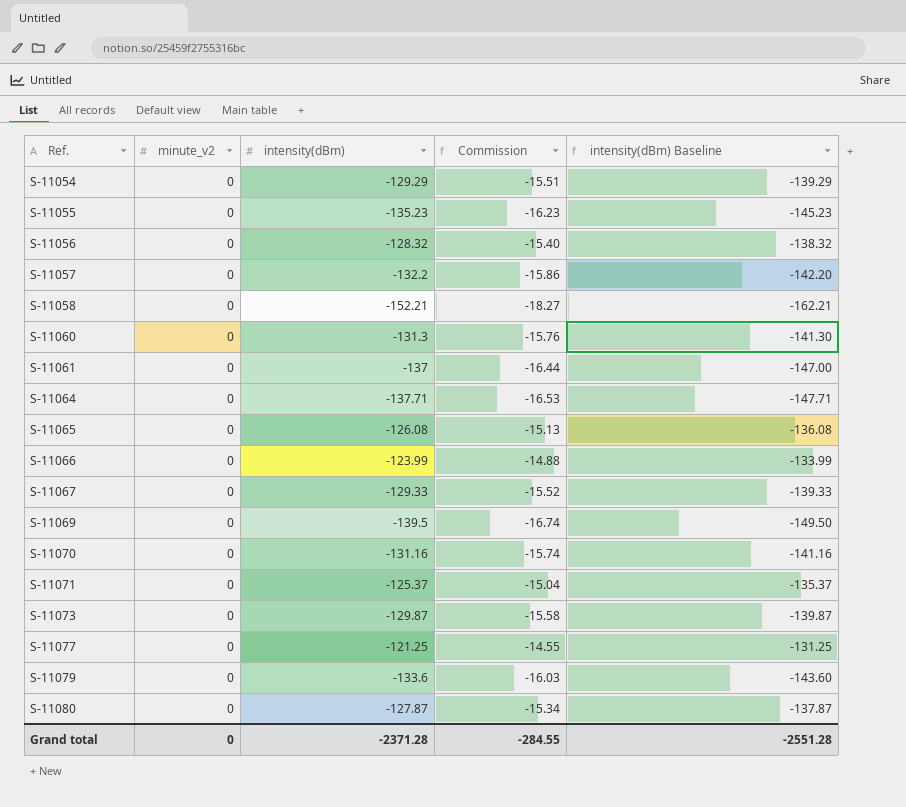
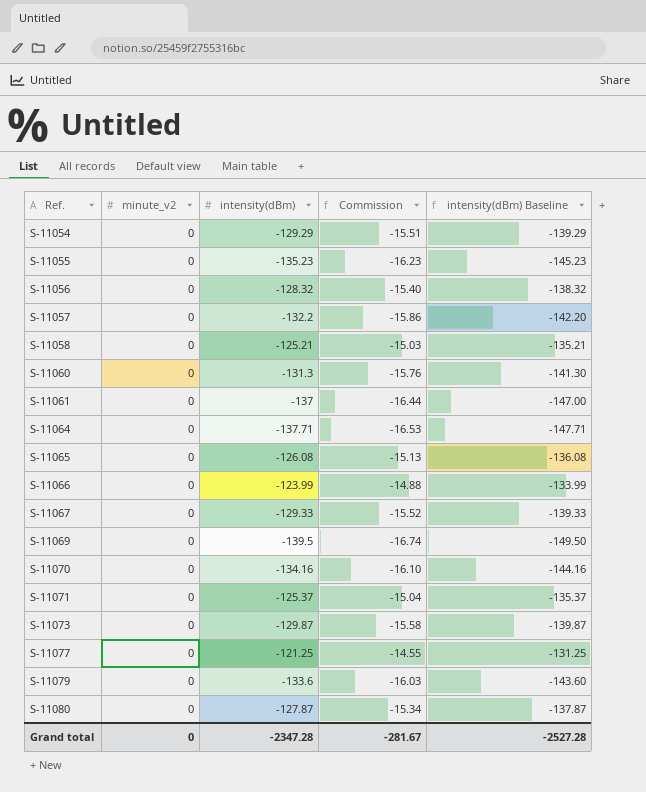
S-11058 | intensity(dBm): -152.21 -> -125.21
S-11058 | Commission: -18.27 -> -15.03
S-11058 | intensity(dBm) Baseline: -162.21 -> -135.21
S-11070 | intensity(dBm): -131.16 -> -134.16
S-11070 | Commission: -15.74 -> -16.10
S-11070 | intensity(dBm) Baseline: -141.16 -> -144.16
Grand total | intensity(dBm): -2371.28 -> -2347.28
Grand total | Commission: -284.55 -> -281.67
Grand total | intensity(dBm) Baseline: -2551.28 -> -2527.28

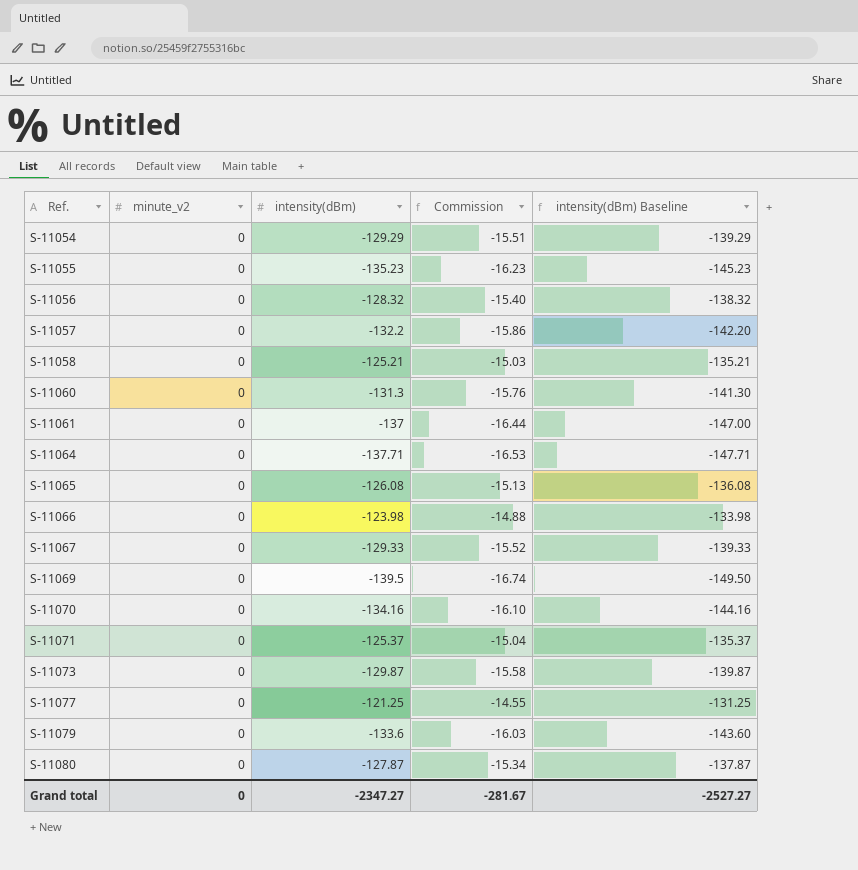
S-11066 | intensity(dBm): -123.99 -> -123.98
S-11066 | intensity(dBm) Baseline: -133.99 -> -133.98
Grand total | intensity(dBm): -2347.28 -> -2347.27
Grand total | intensity(dBm) Baseline: -2527.28 -> -2527.27

